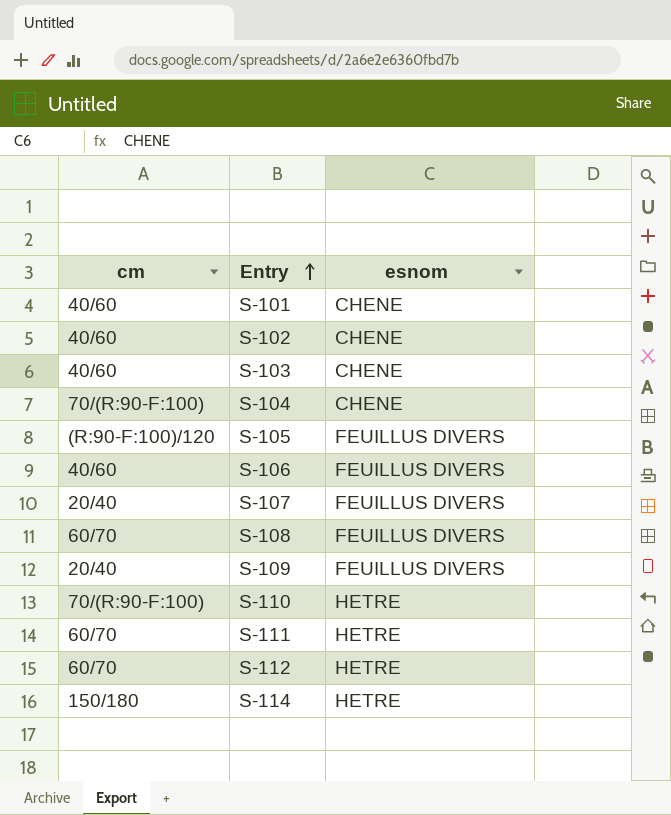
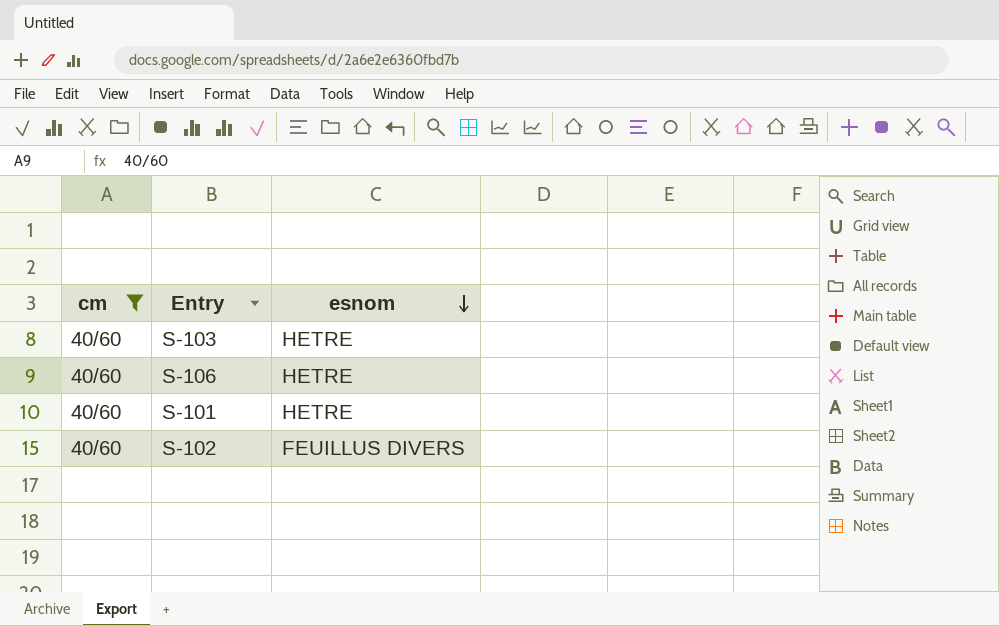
filter: none -> cm = 40/60
row order: Entry ascending -> esnom descending
S-103 | esnom: CHENE -> HETRE
S-106 | esnom: FEUILLUS DIVERS -> HETRE
S-101 | esnom: CHENE -> HETRE
S-102 | esnom: CHENE -> FEUILLUS DIVERS

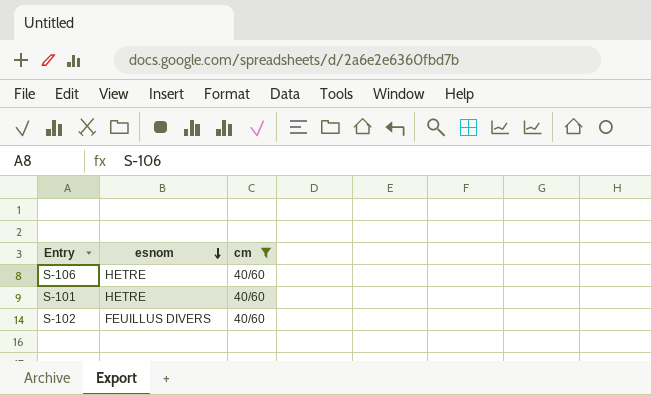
column cm | position: 1 -> 3
row S-103: 40/60 | HETRE -> none

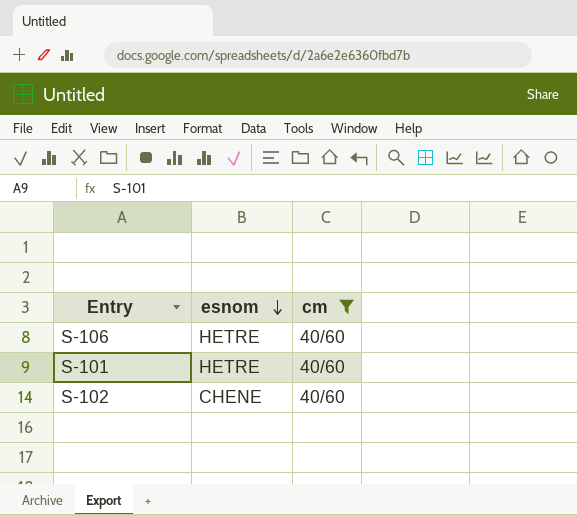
S-102 | esnom: FEUILLUS DIVERS -> CHENE

